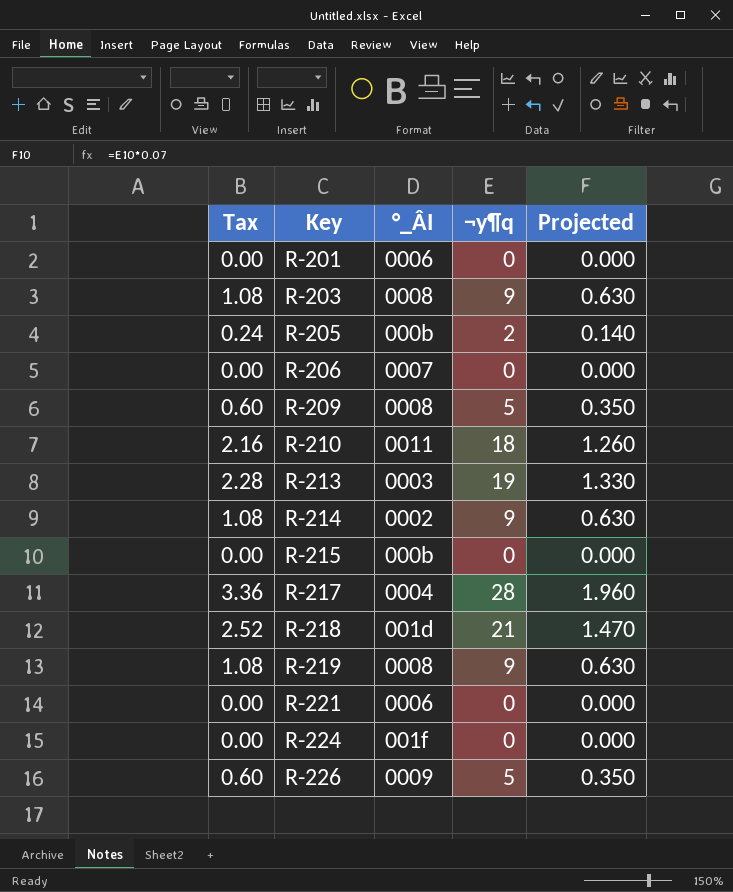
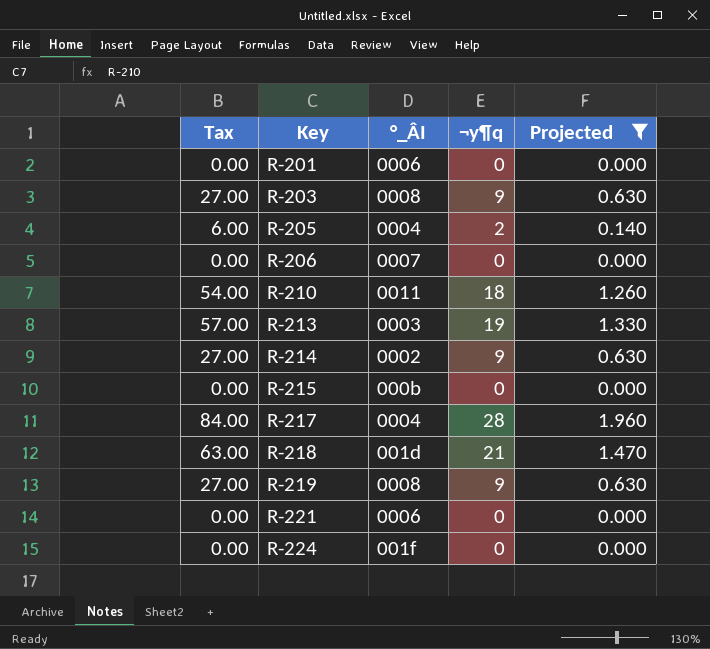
filter: none -> Projected != 0.350
column Tax | formula: [¬y¶q] * 0.12 -> [¬y¶q] * 3
R-205 | °_ÂI: 000b -> 0004

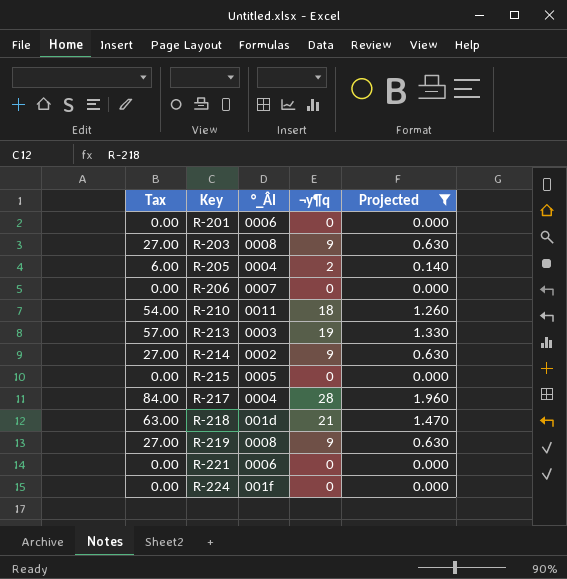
R-215 | °_ÂI: 000b -> 0005

